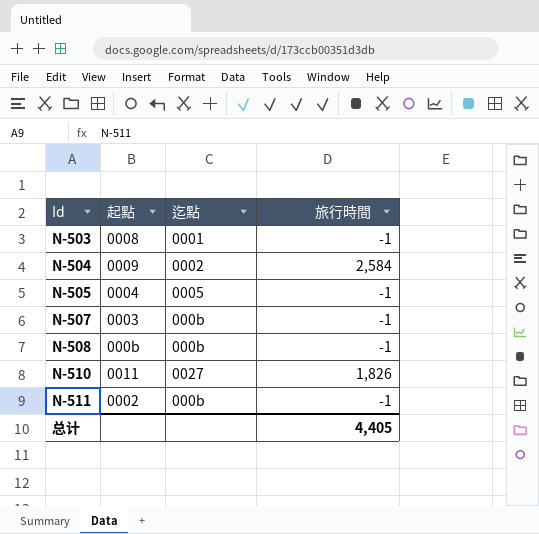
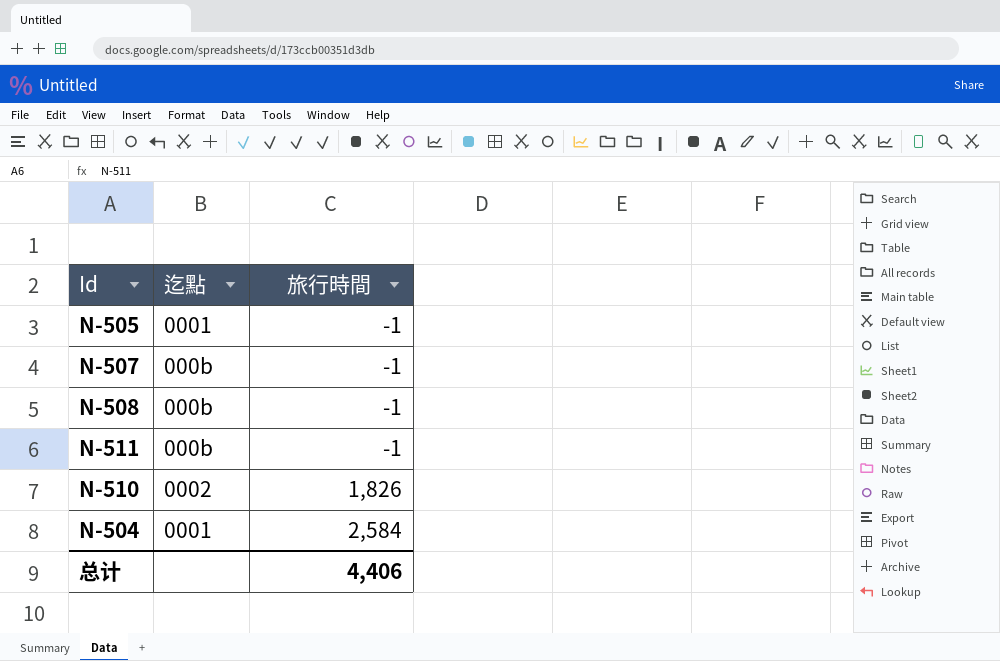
row order: Id ascending -> 旅行時間 ascending
column 起點 | position: 2 -> none
row N-503: 0008 | 0001 | -1 -> none
N-505 | 迄點: 0005 -> 0001
N-510 | 迄點: 0027 -> 0002
N-504 | 迄點: 0002 -> 0001
总计 | 旅行時間: 4,405 -> 4,406

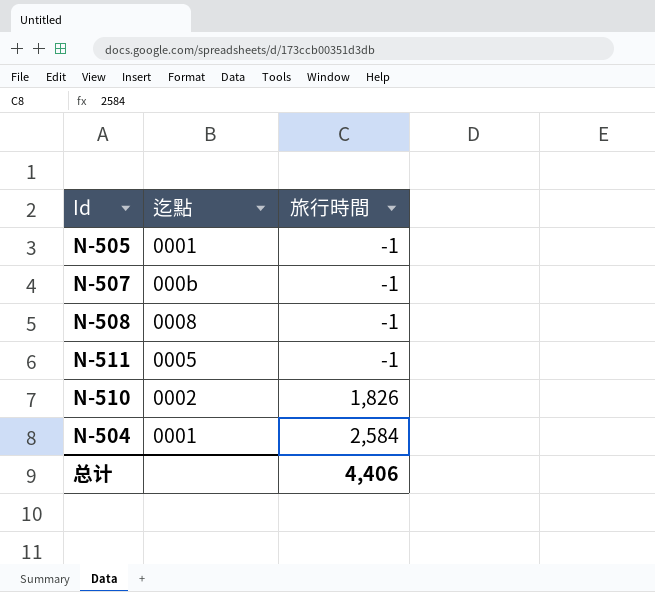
N-508 | 迄點: 000b -> 0008
N-511 | 迄點: 000b -> 0005

